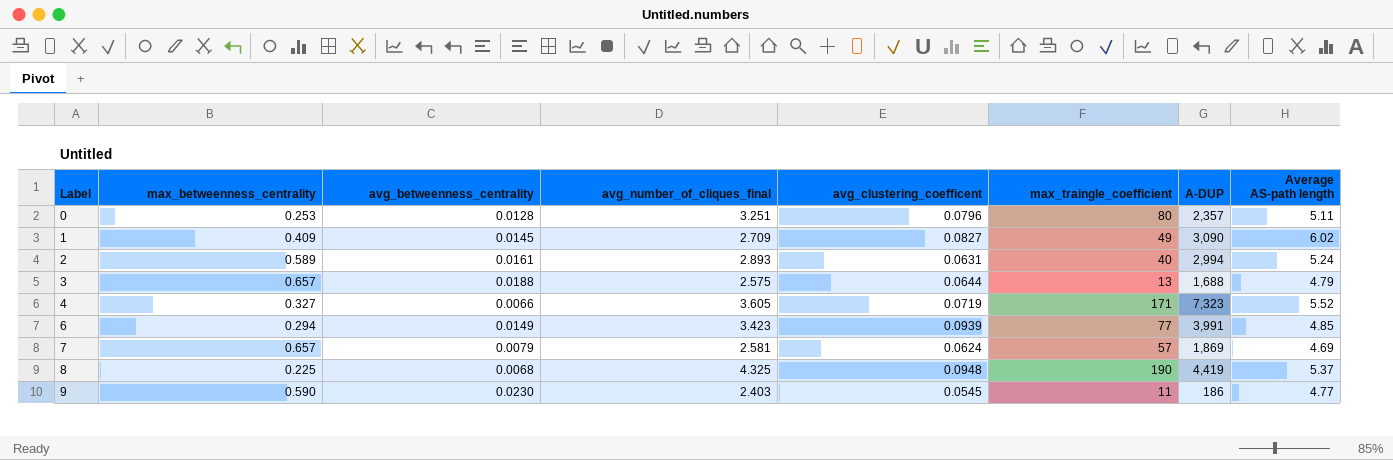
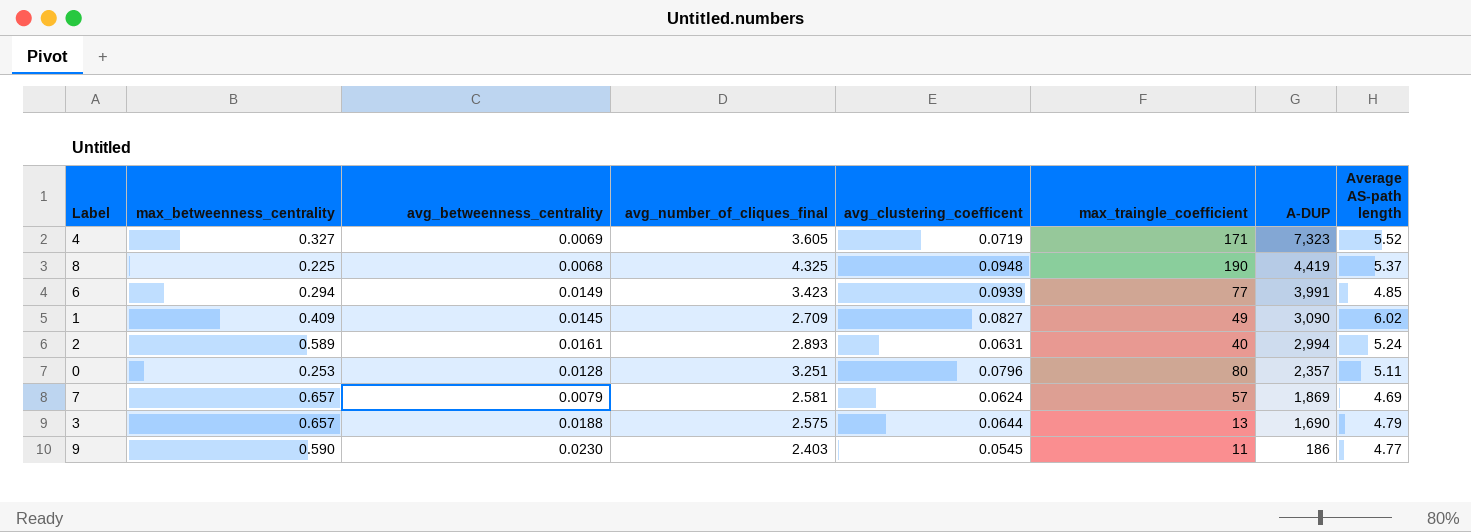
row order: Label ascending -> A-DUP descending
4 | avg_betweenness_centrality: 0.0066 -> 0.0069
3 | A-DUP: 1,688 -> 1,690

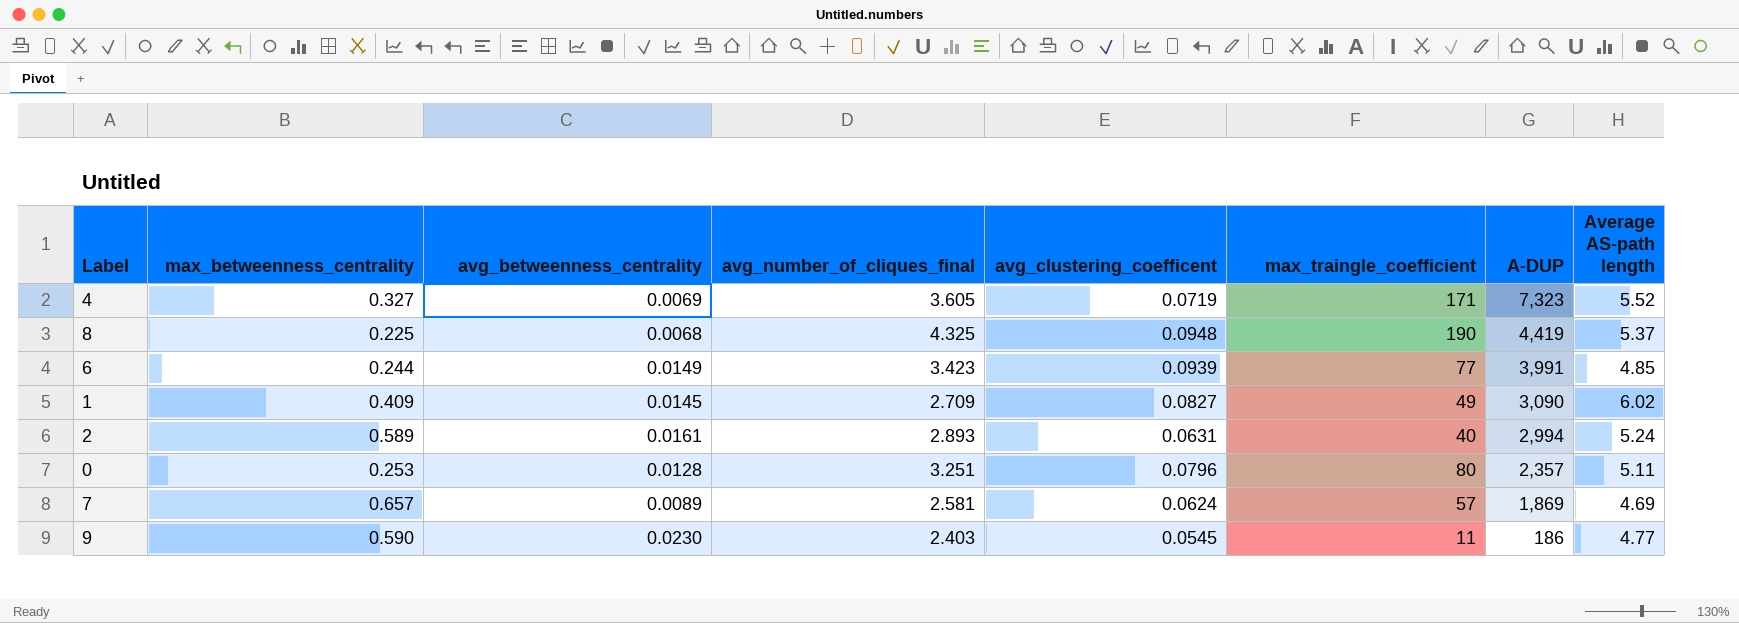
row 3: 0.657 | 0.0188 | 2.575 | 0.0644 | 13 | 1,690 | 4.79 -> none
6 | max_betweenness_centrality: 0.294 -> 0.244
7 | avg_betweenness_centrality: 0.0079 -> 0.0089

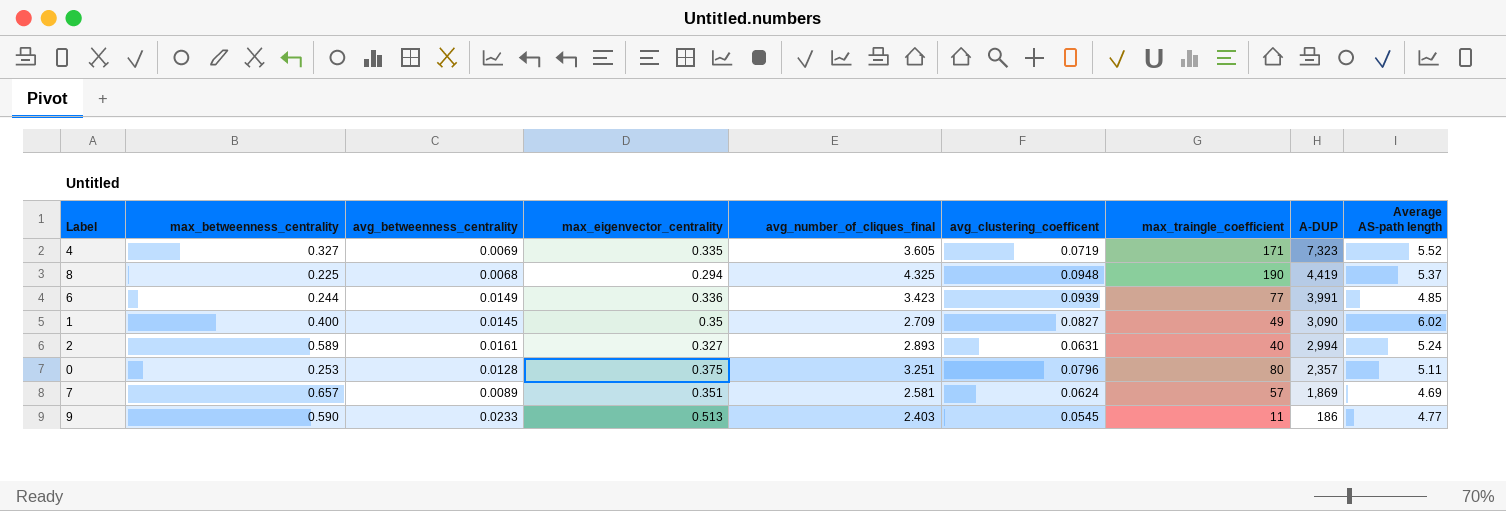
column max_eigenvector_centrality | position: none -> 4
1 | max_betweenness_centrality: 0.409 -> 0.400
9 | avg_betweenness_centrality: 0.0230 -> 0.0233

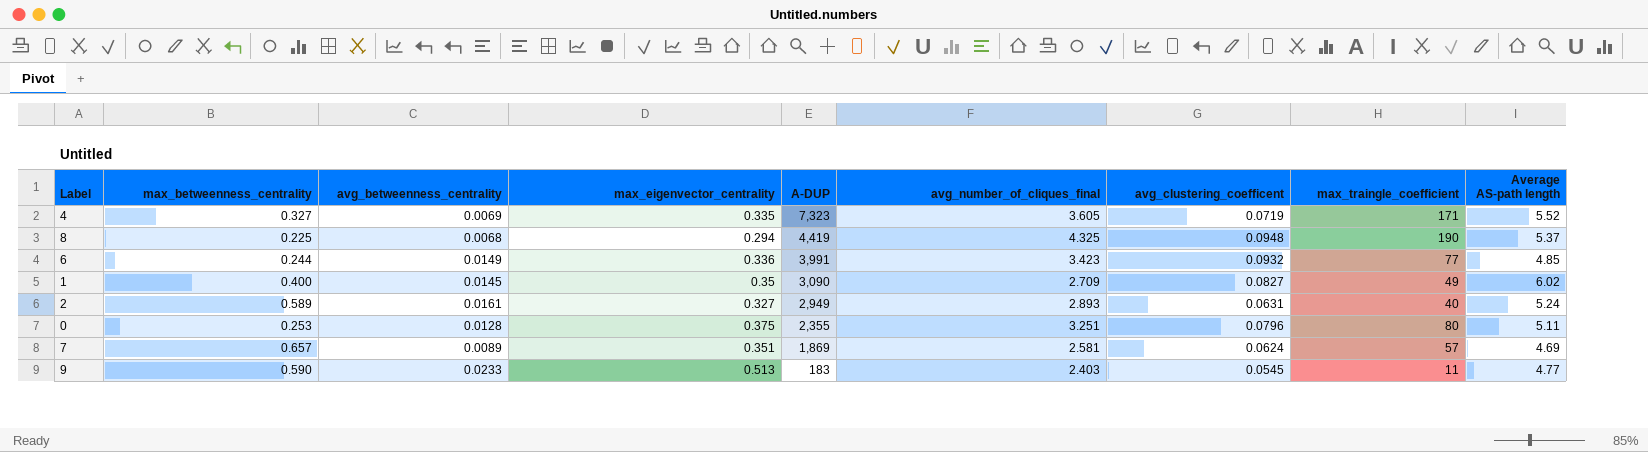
column A-DUP | position: 8 -> 5
6 | avg_clustering_coefficent: 0.0939 -> 0.0932
2 | A-DUP: 2,994 -> 2,949
0 | A-DUP: 2,357 -> 2,355
9 | A-DUP: 186 -> 183

